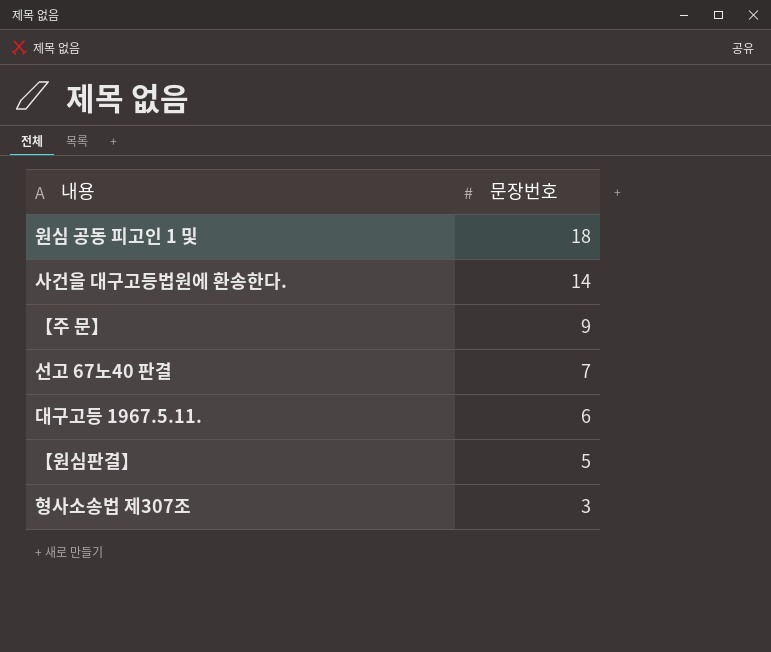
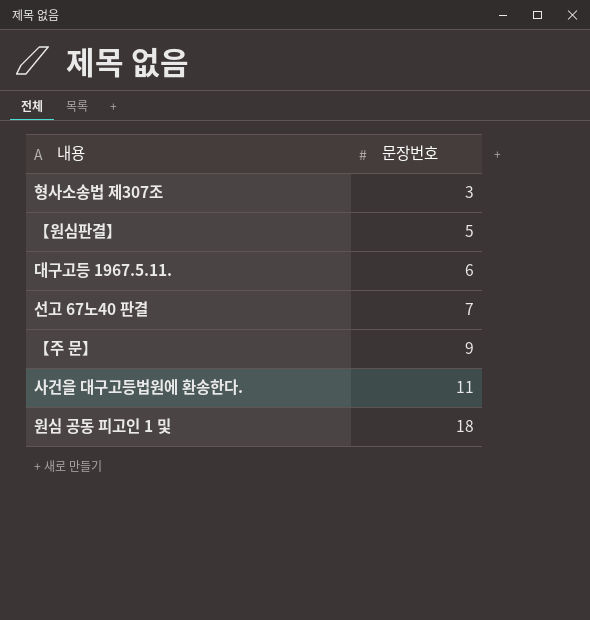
row order: 문장번호 descending -> 문장번호 ascending
사건을 대구고등법원에 환송한다. | 문장번호: 14 -> 11

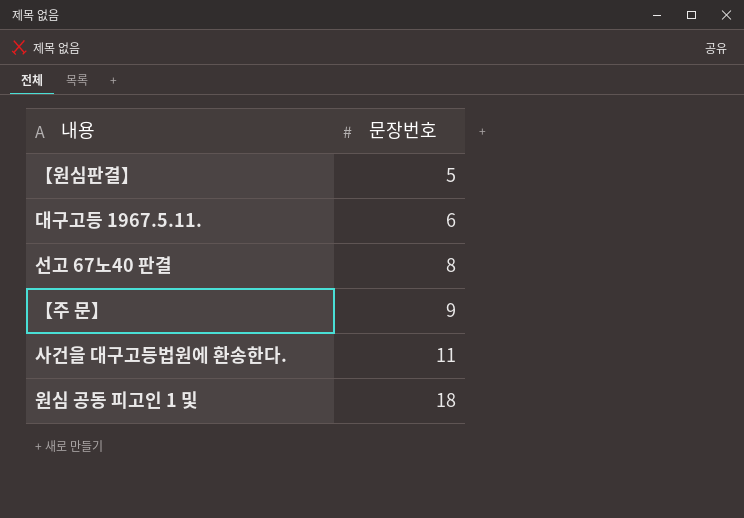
row 형사소송법 제307조: 3 -> none
선고 67노40 판결 | 문장번호: 7 -> 8

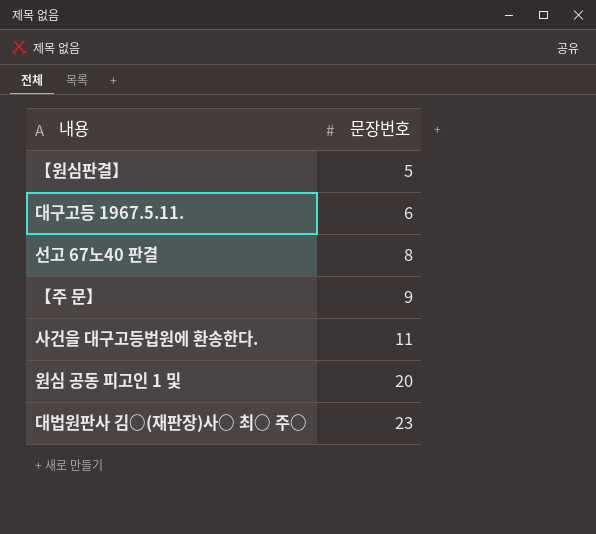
원심 공동 피고인 1 및 | 문장번호: 18 -> 20
row 대법원판사 김○(재판장)사○ 최○ 주○: none -> 23

